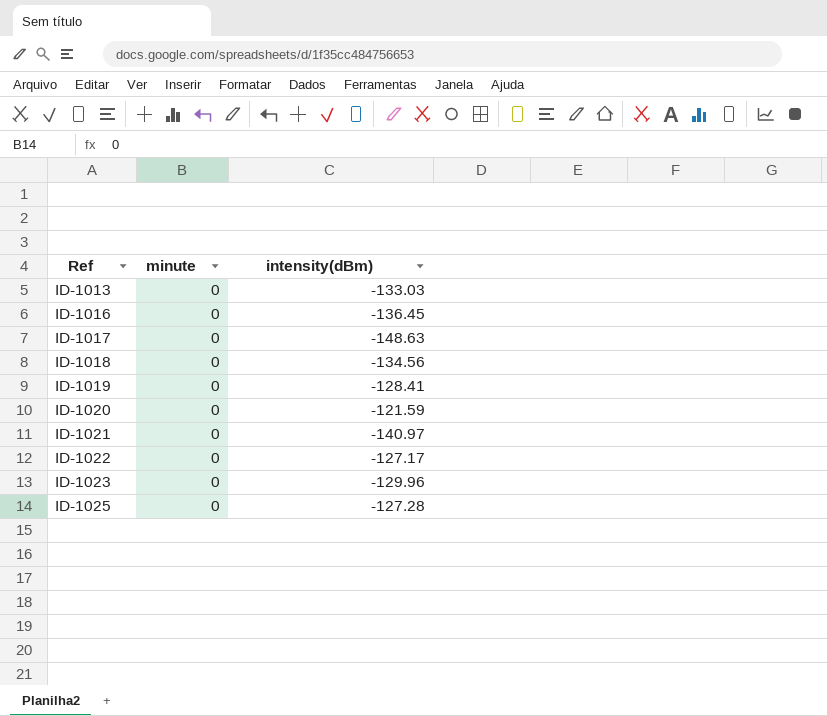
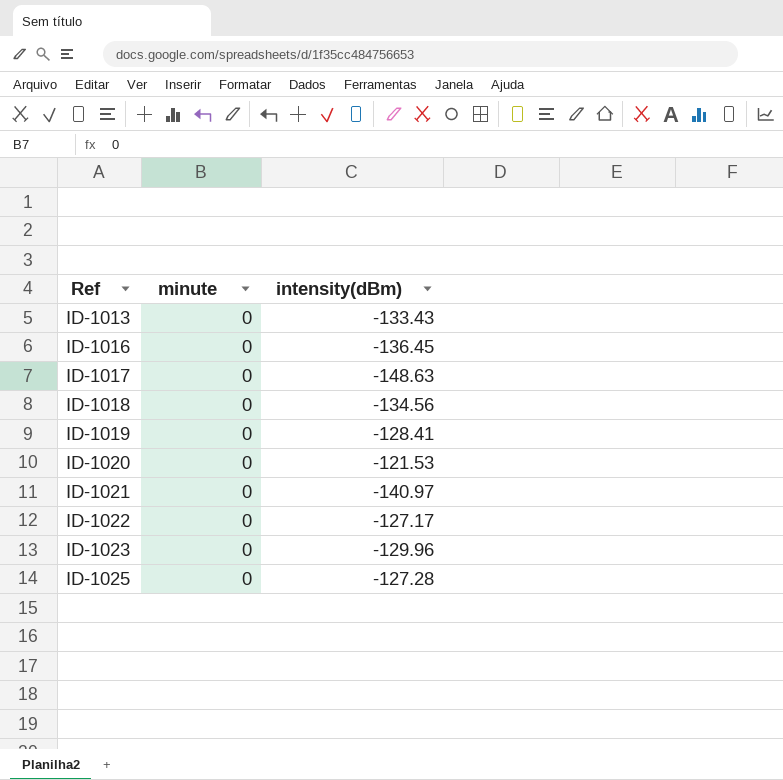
ID-1013 | intensity(dBm): -133.03 -> -133.43
ID-1020 | intensity(dBm): -121.59 -> -121.53

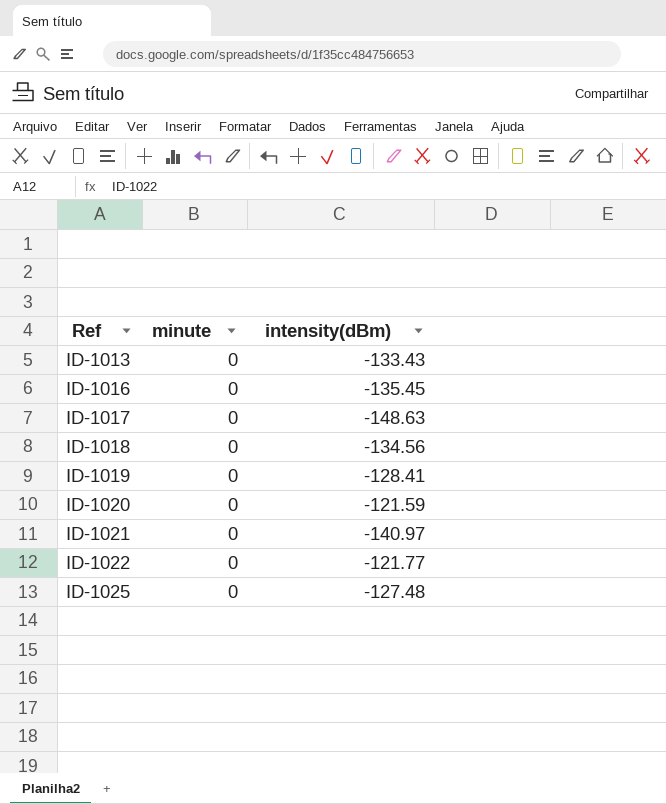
row ID-1023: 0 | -129.96 -> none
ID-1016 | intensity(dBm): -136.45 -> -135.45
ID-1020 | intensity(dBm): -121.53 -> -121.59
ID-1022 | intensity(dBm): -127.17 -> -121.77
ID-1025 | intensity(dBm): -127.28 -> -127.48

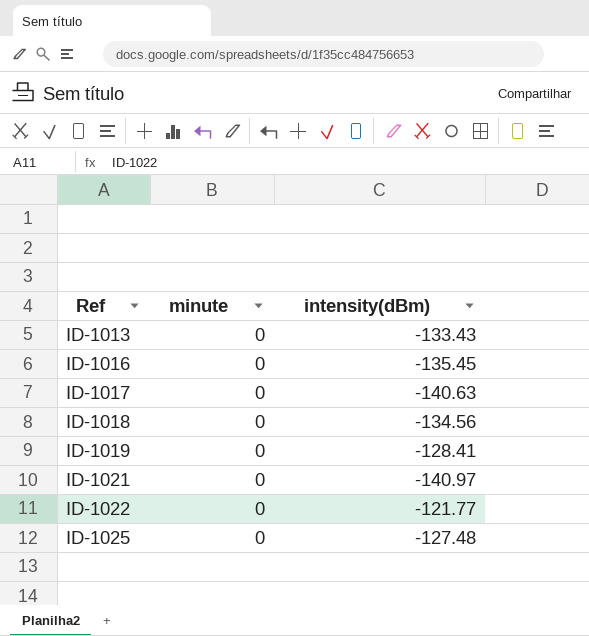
row ID-1020: 0 | -121.59 -> none
ID-1017 | intensity(dBm): -148.63 -> -140.63

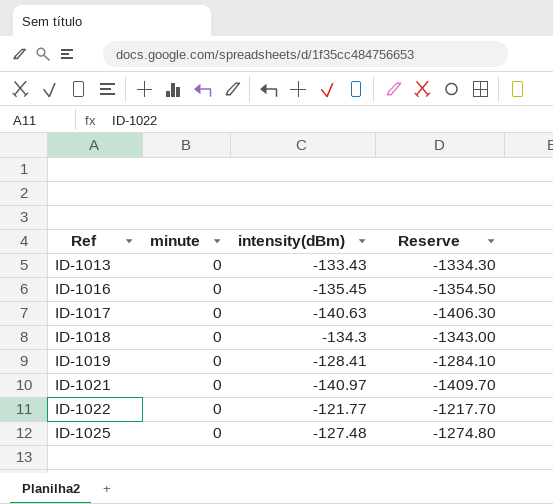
column Reserve | formula: none -> [intensity(dBm)] * 10
ID-1018 | intensity(dBm): -134.56 -> -134.3

